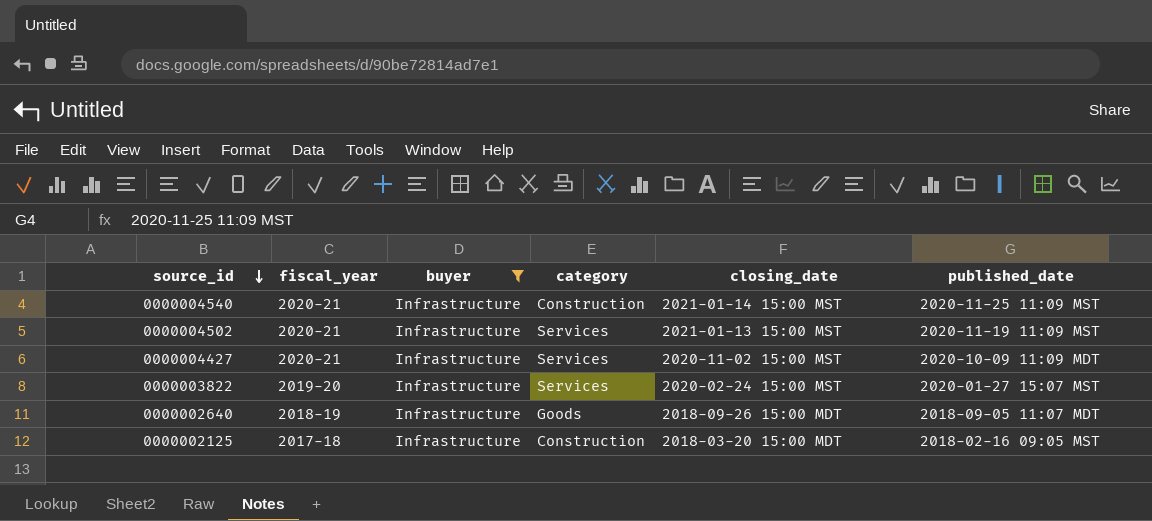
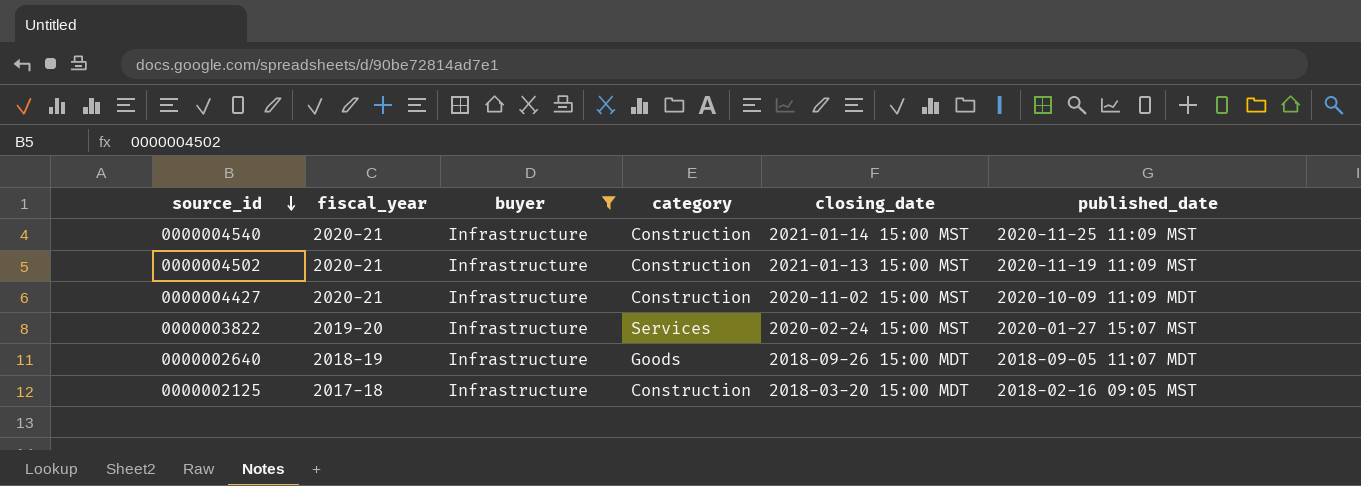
0000004502 | category: Services -> Construction
0000004427 | category: Services -> Construction

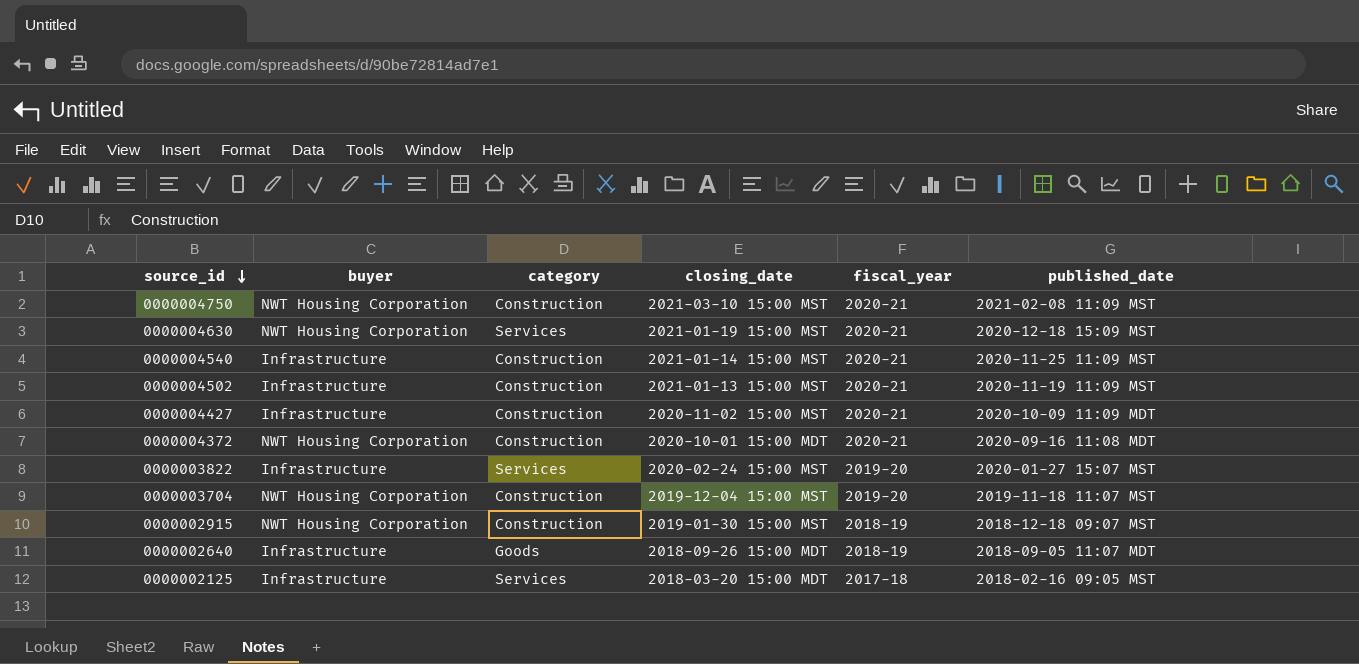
filter: buyer = Infrastructure -> none
column fiscal_year | position: 2 -> 5
0000002125 | category: Construction -> Services

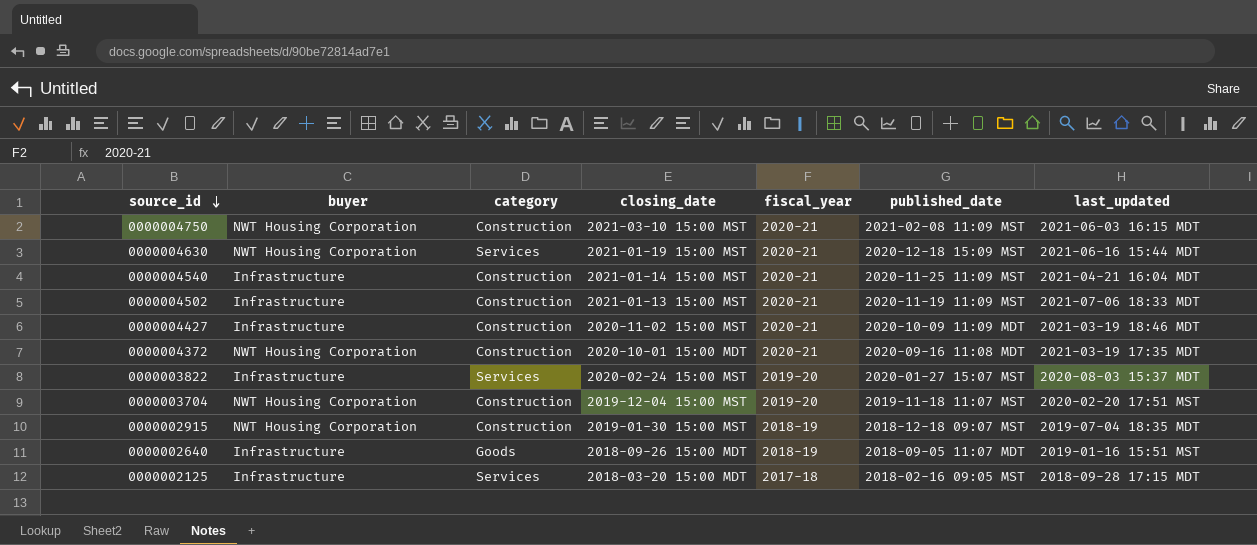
column last_updated | position: none -> 7

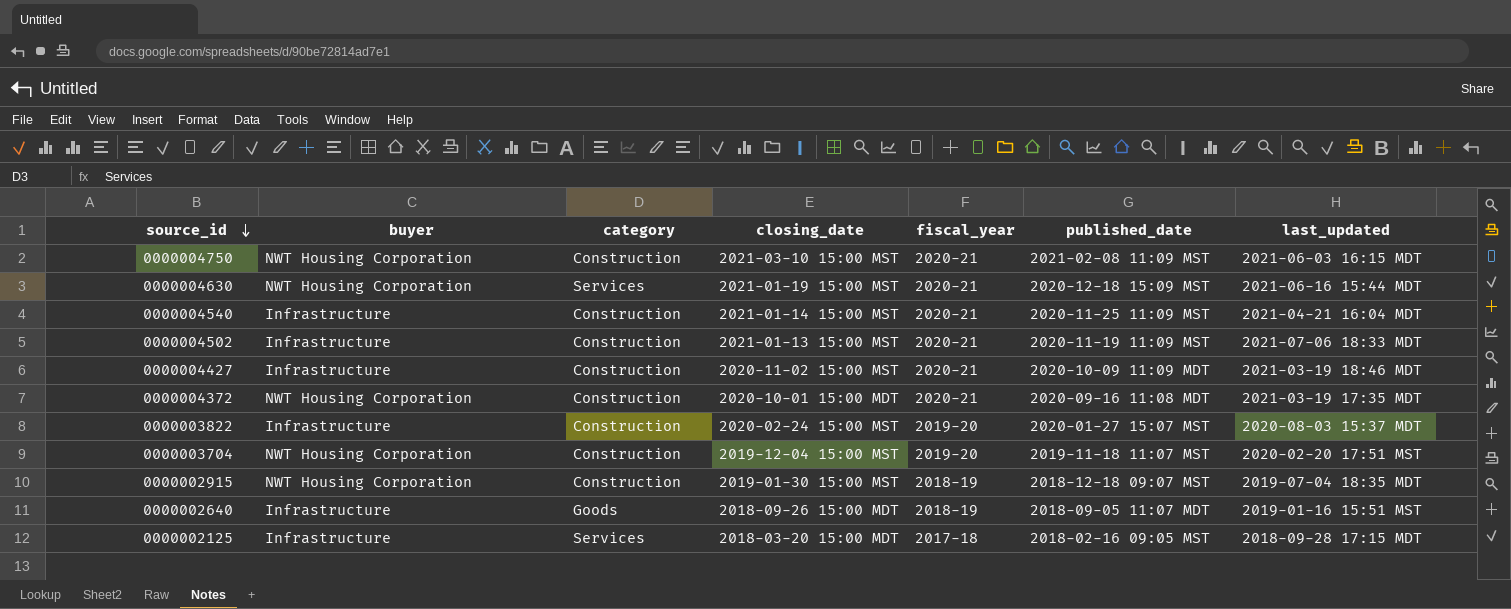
0000003822 | category: Services -> Construction

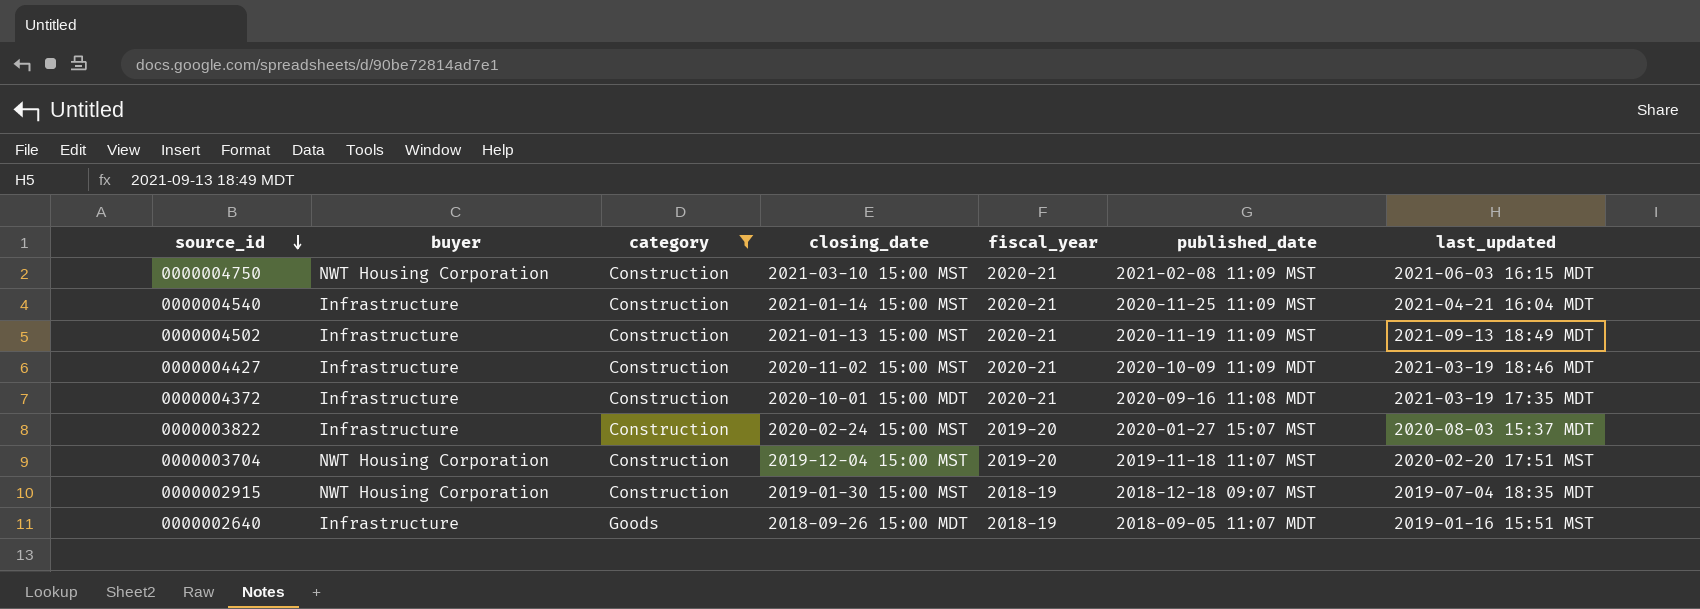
filter: none -> category != Services
0000004502 | last_updated: 2021-07-06 18:33 MDT -> 2021-09-13 18:49 MDT
0000004372 | buyer: NWT Housing Corporation -> Infrastructure

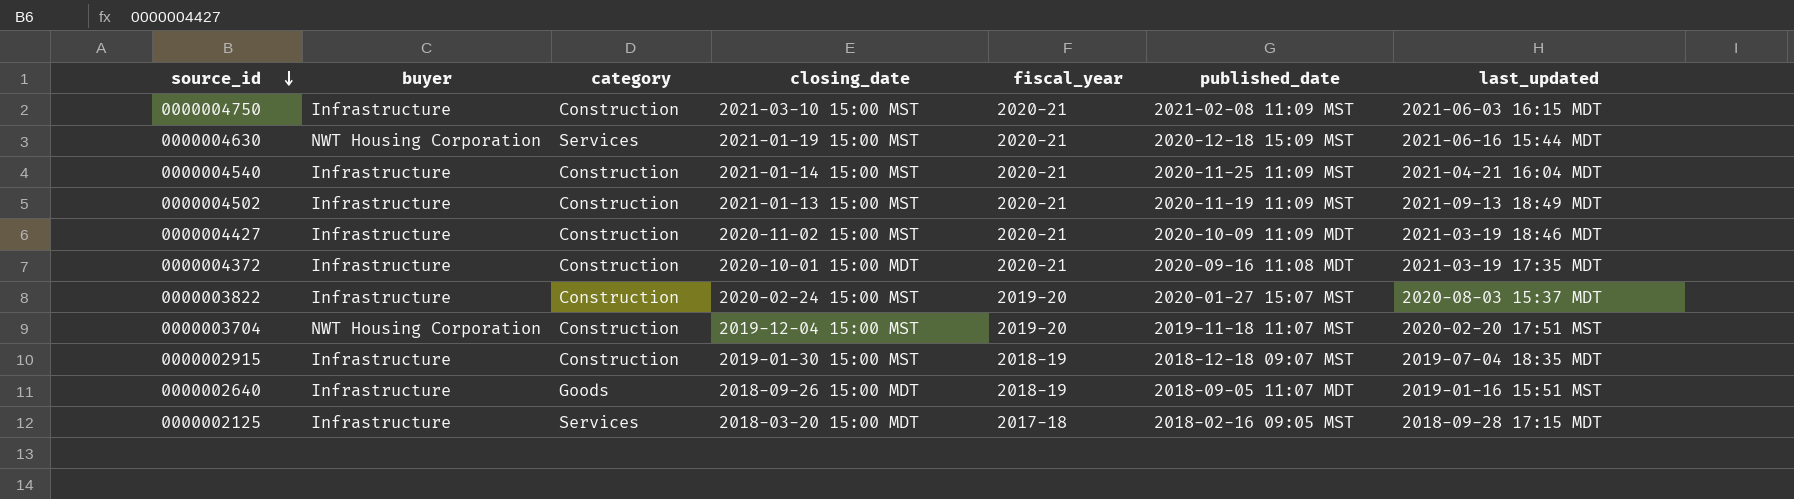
filter: category != Services -> none
0000004750 | buyer: NWT Housing Corporation -> Infrastructure
0000002915 | buyer: NWT Housing Corporation -> Infrastructure

